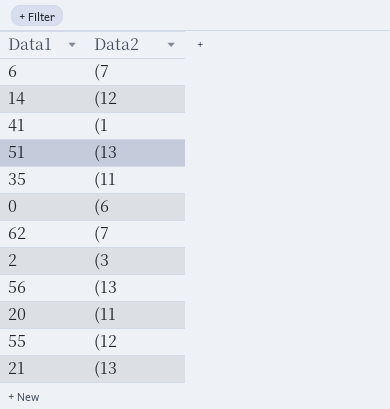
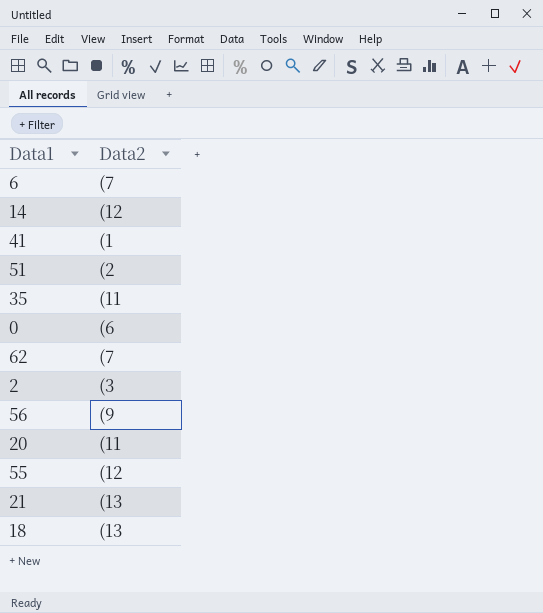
51 | Data2: (13 -> (2
56 | Data2: (13 -> (9
row 18: none -> (13

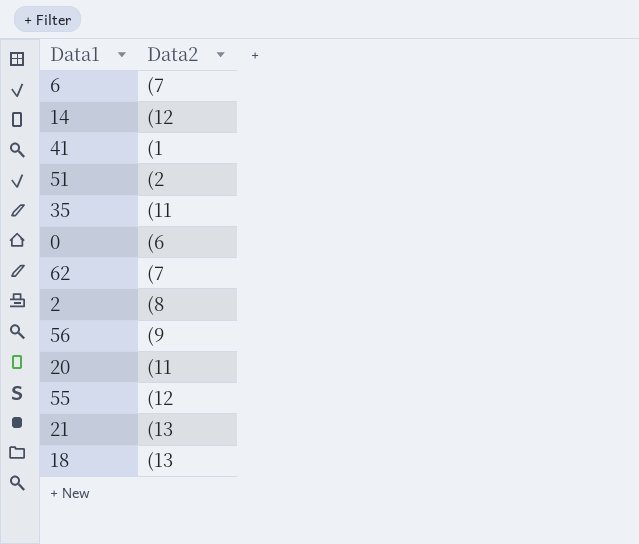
2 | Data2: (3 -> (8

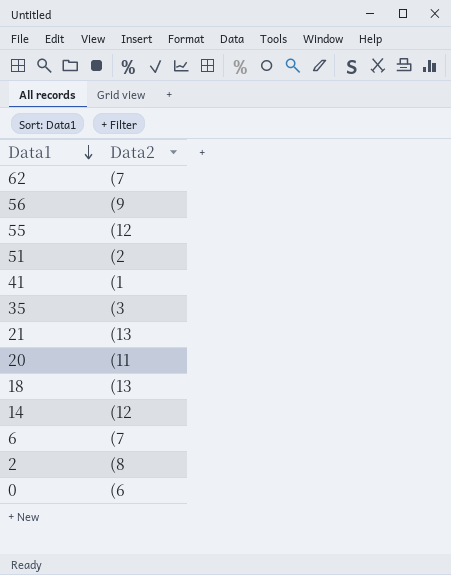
row order: none -> Data1 descending
35 | Data2: (11 -> (3

